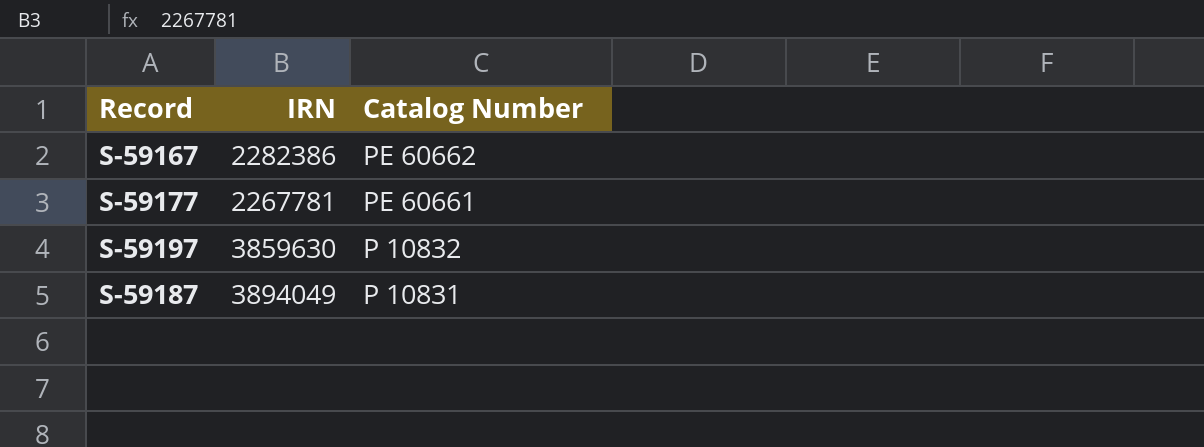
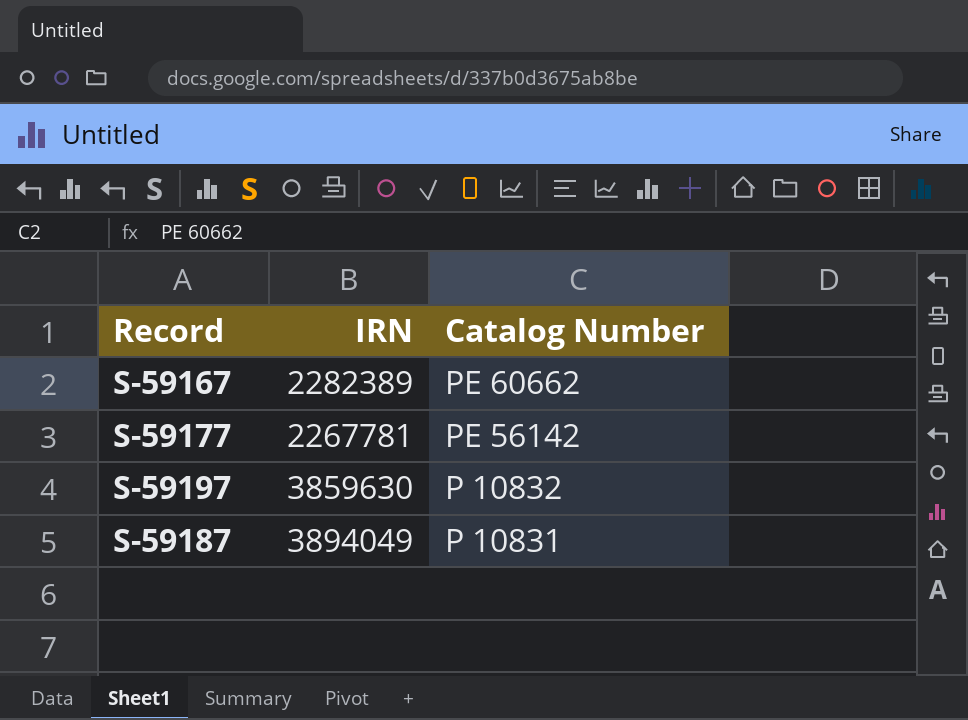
S-59167 | IRN: 2282386 -> 2282389
S-59177 | Catalog Number: PE 60661 -> PE 56142

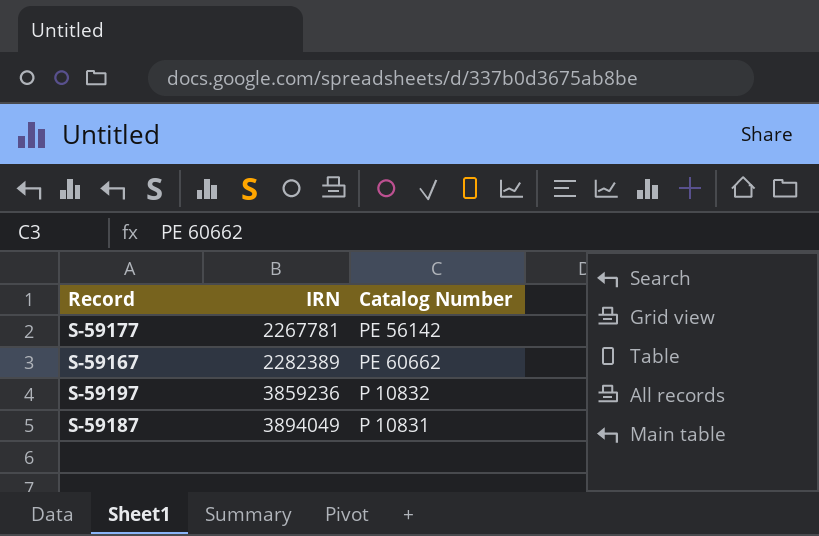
row order: Catalog Number descending -> IRN ascending
S-59197 | IRN: 3859630 -> 3859236

